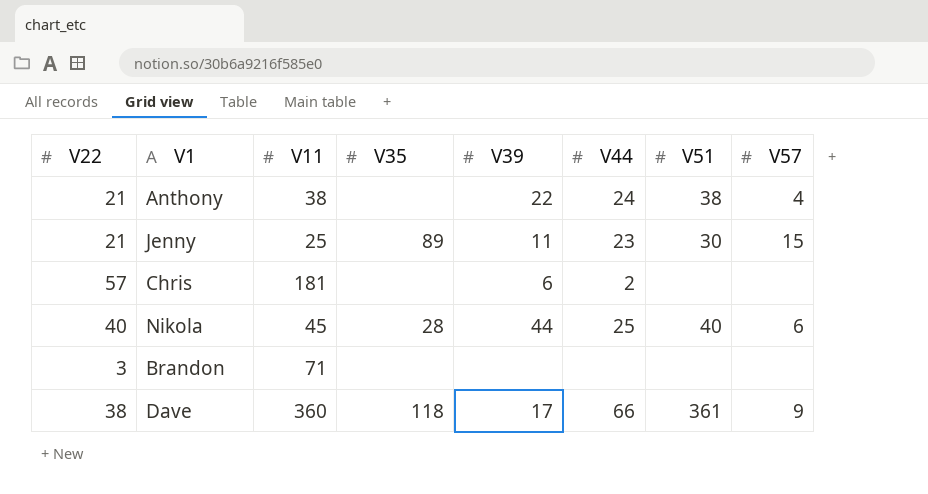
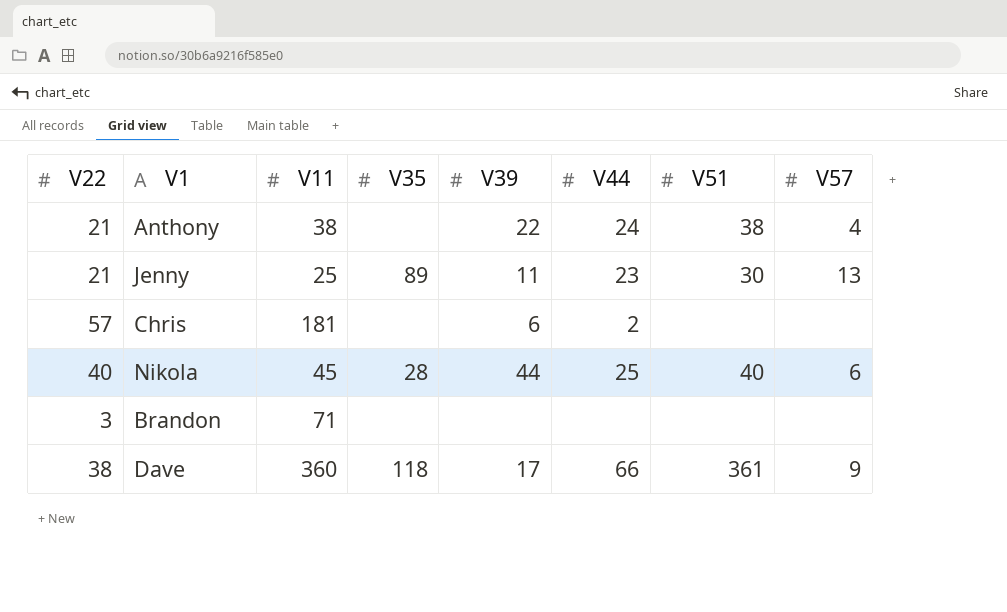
Jenny | V57: 15 -> 13

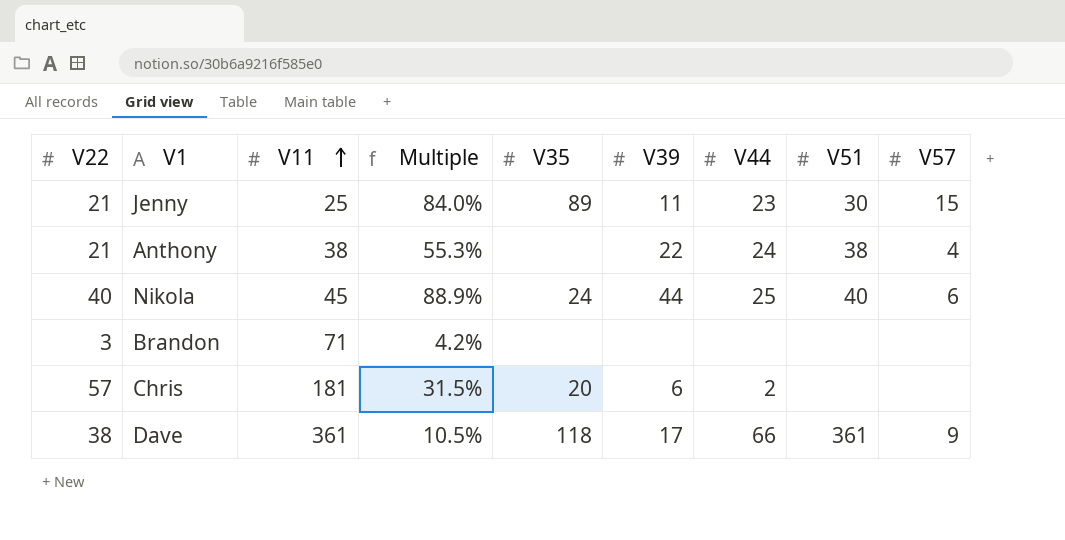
row order: none -> V11 ascending
column Multiple | formula: none -> [V22] / [V11]
Jenny | V57: 13 -> 15
Nikola | V35: 28 -> 24
Chris | V35: none -> 20
Dave | V11: 360 -> 361

